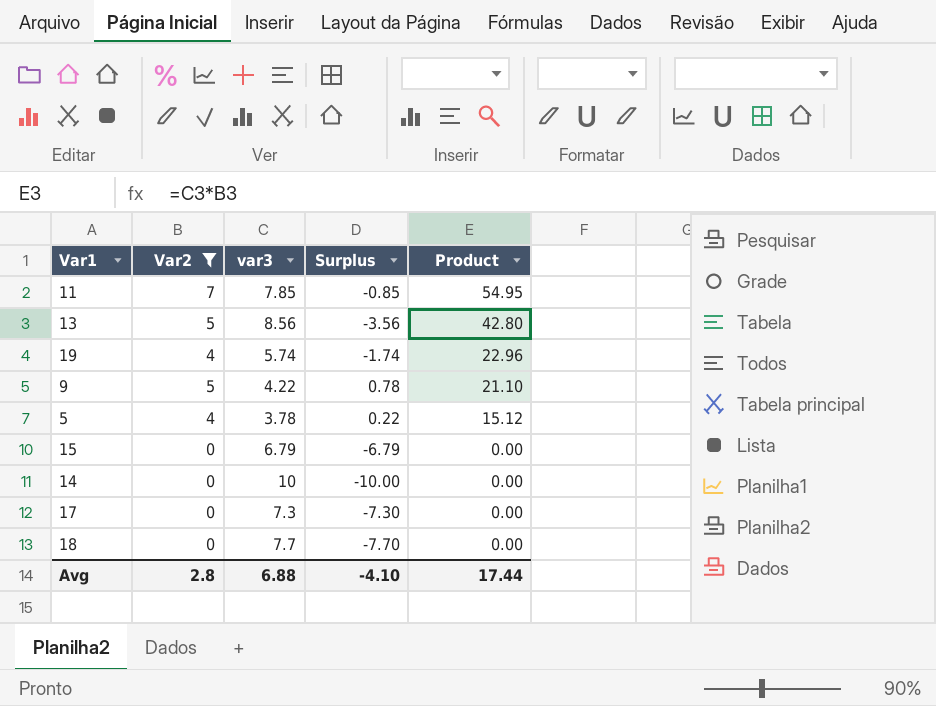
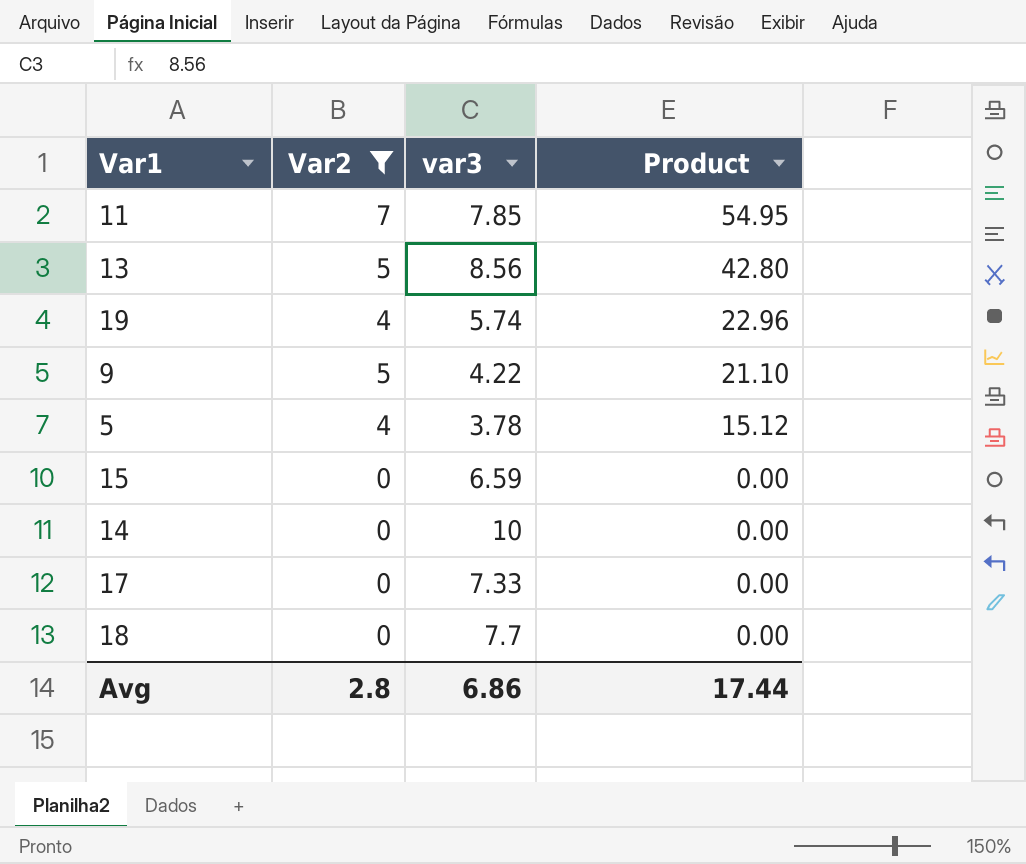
column Surplus | formula: [Var2] - [var3] -> none
15 | var3: 6.79 -> 6.59
17 | var3: 7.3 -> 7.33
Avg | var3: 6.88 -> 6.86

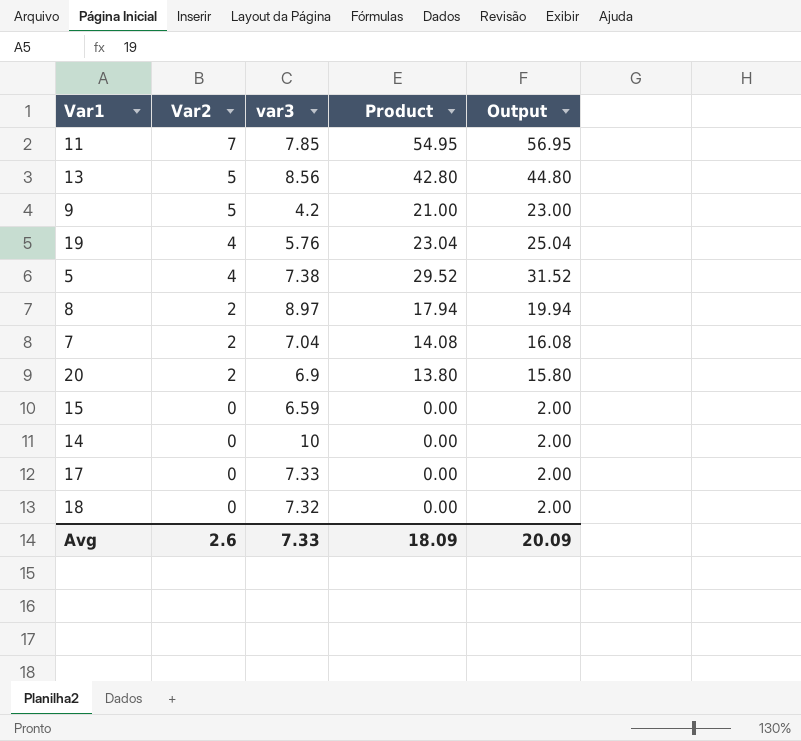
filter: Var2 != 2 -> none
row order: Product descending -> Var2 descending
column Output | formula: none -> [Product] + 2
9 | var3: 4.22 -> 4.2
9 | Product: 21.10 -> 21.00
19 | var3: 5.74 -> 5.76
19 | Product: 22.96 -> 23.04
5 | var3: 3.78 -> 7.38
5 | Product: 15.12 -> 29.52
18 | var3: 7.7 -> 7.32
Avg | Var2: 2.8 -> 2.6
Avg | var3: 6.86 -> 7.33
Avg | Product: 17.44 -> 18.09

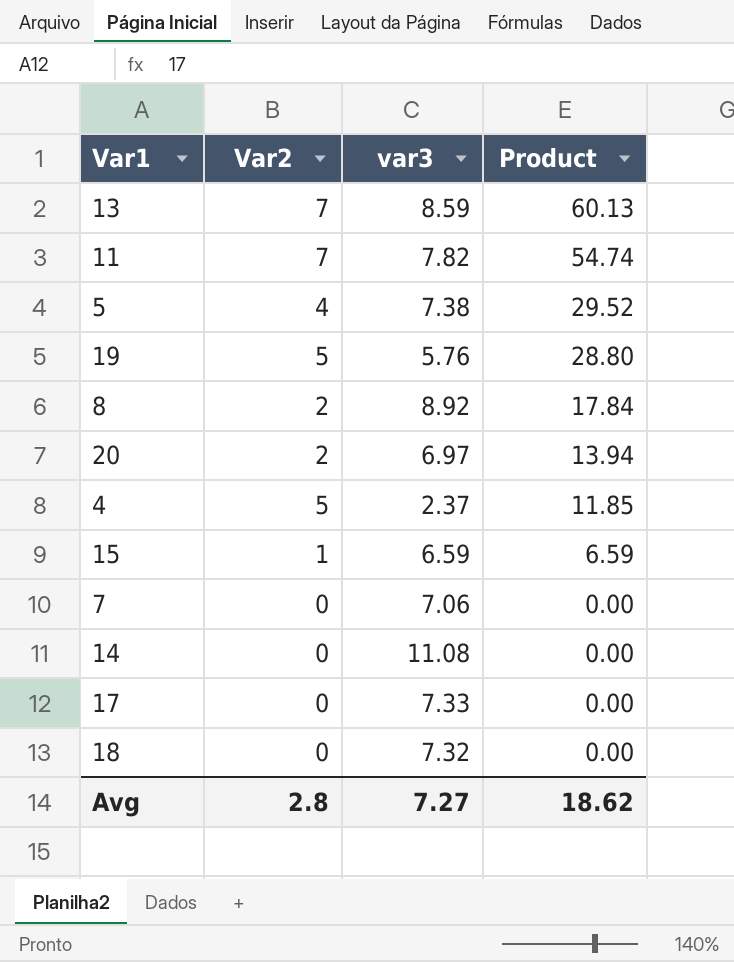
row order: Var2 descending -> Product descending
column Output | formula: [Product] + 2 -> none
row 9: 5 | 4.2 | 21.00 | 23.00 -> none
13 | Var2: 5 -> 7
13 | var3: 8.56 -> 8.59
13 | Product: 42.80 -> 60.13
11 | var3: 7.85 -> 7.82
11 | Product: 54.95 -> 54.74
19 | Var2: 4 -> 5
19 | Product: 23.04 -> 28.80
8 | var3: 8.97 -> 8.92
8 | Product: 17.94 -> 17.84
20 | var3: 6.9 -> 6.97
20 | Product: 13.80 -> 13.94
row 4: none -> 5 | 2.37 | 11.85
15 | Var2: 0 -> 1
15 | Product: 0.00 -> 6.59
7 | Var2: 2 -> 0
7 | var3: 7.04 -> 7.06
7 | Product: 14.08 -> 0.00
14 | var3: 10 -> 11.08
Avg | Var2: 2.6 -> 2.8
Avg | var3: 7.33 -> 7.27
Avg | Product: 18.09 -> 18.62

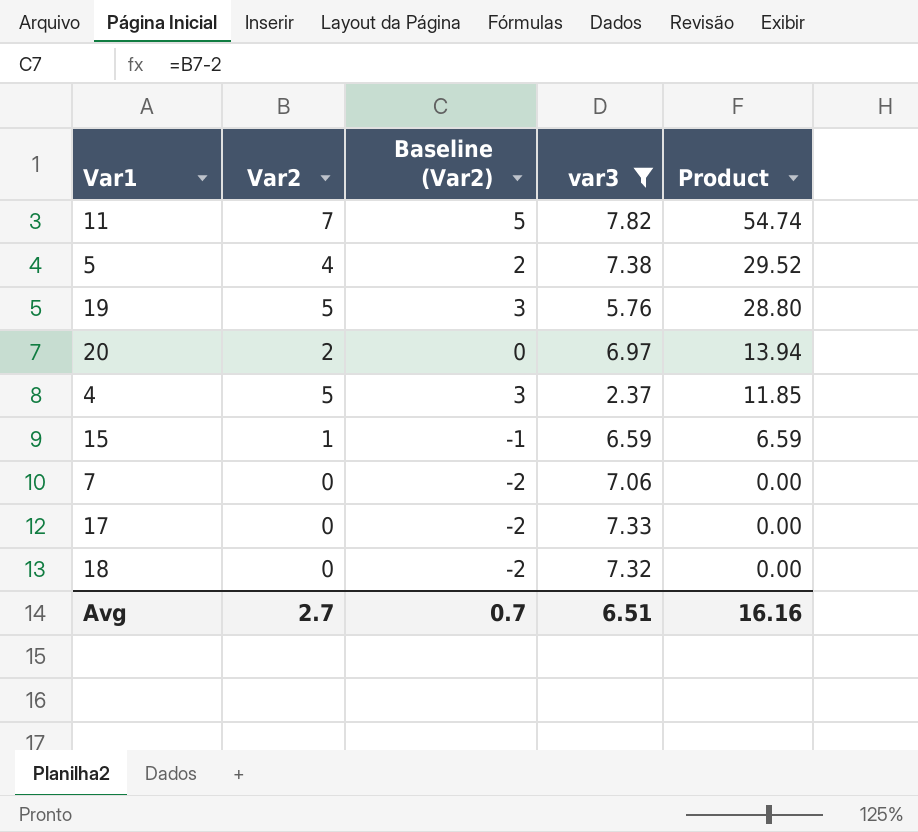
filter: none -> var3 <= 7.82
column Baseline (Var2) | formula: none -> [Var2] - 2
Avg | Var2: 2.8 -> 2.7
Avg | var3: 7.27 -> 6.51
Avg | Product: 18.62 -> 16.16

